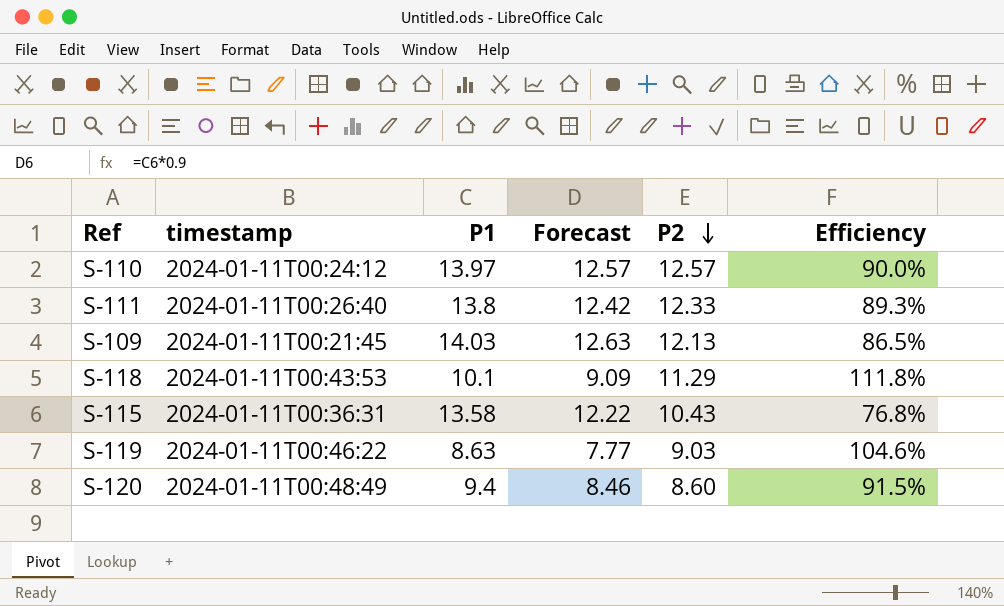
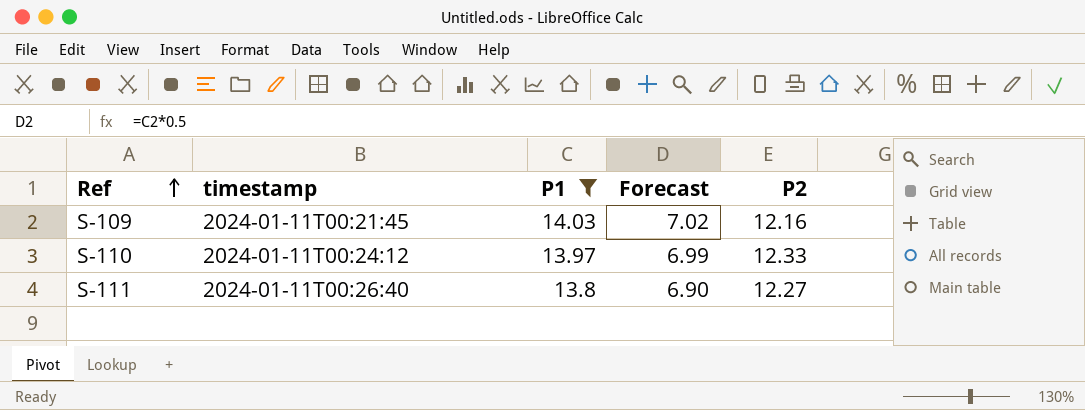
filter: none -> P1 >= 13.8
row order: P2 descending -> Ref ascending
column Efficiency | formula: [P2] / [P1] -> none
column Forecast | formula: [P1] * 0.9 -> [P1] * 0.5
S-109 | P2: 12.13 -> 12.16
S-110 | P2: 12.57 -> 12.33
S-111 | P2: 12.33 -> 12.27

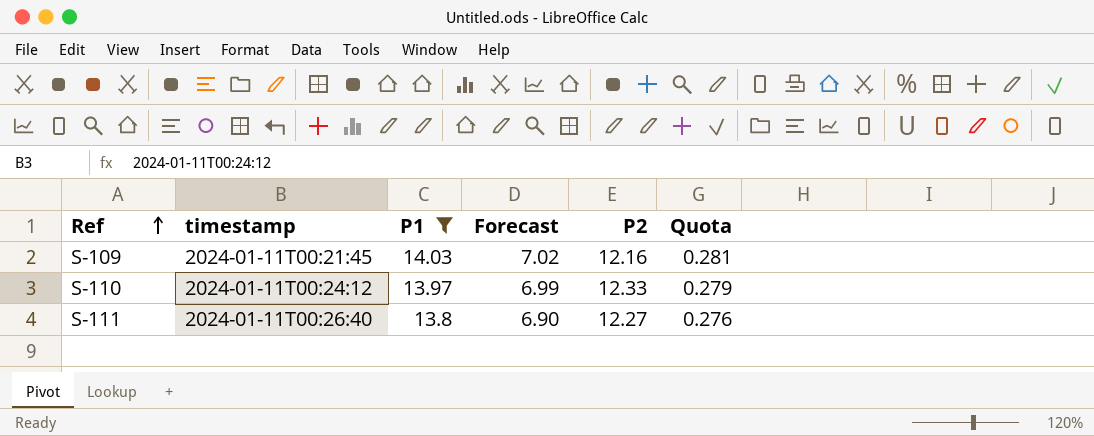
column Quota | formula: none -> [P1] * 0.02

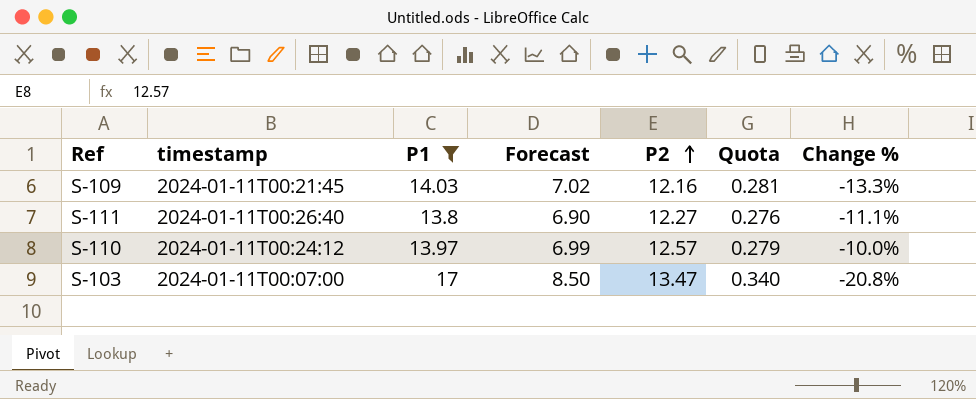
row order: Ref ascending -> P2 ascending
column Change % | formula: none -> ([P2] - [P1]) / [P1]
S-110 | P2: 12.33 -> 12.57
row S-103: none -> 2024-01-11T00:07:00 | 17 | 8.50 | 13.47 | 0.340 | -20.8%

